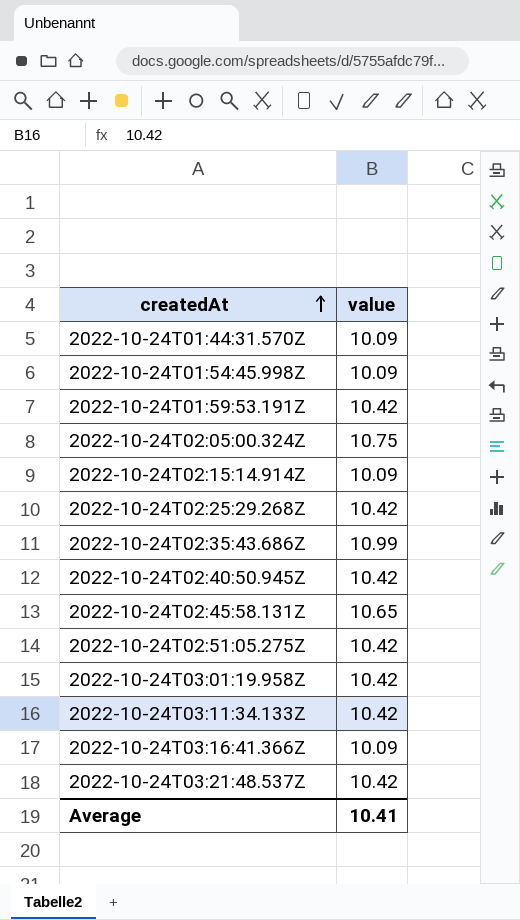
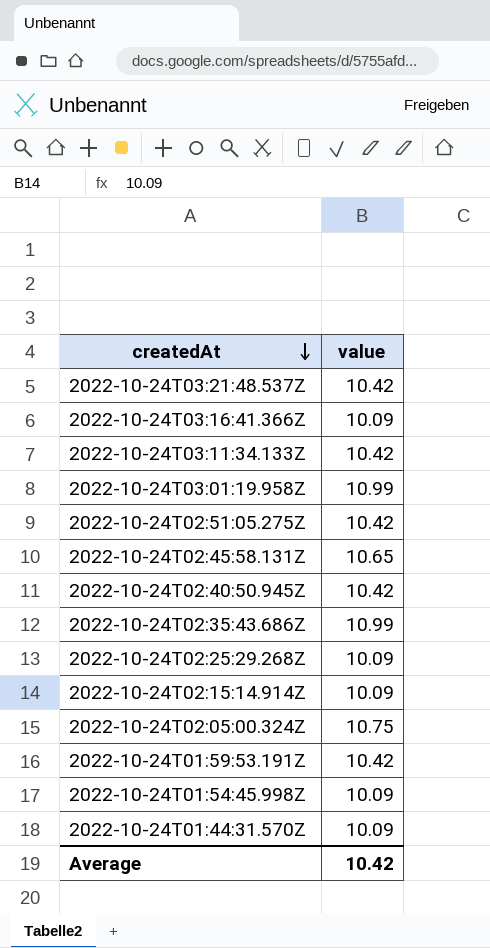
row order: createdAt ascending -> createdAt descending
2022-10-24T03:01:19.958Z | value: 10.42 -> 10.99
2022-10-24T02:25:29.268Z | value: 10.42 -> 10.09
Average | value: 10.41 -> 10.42

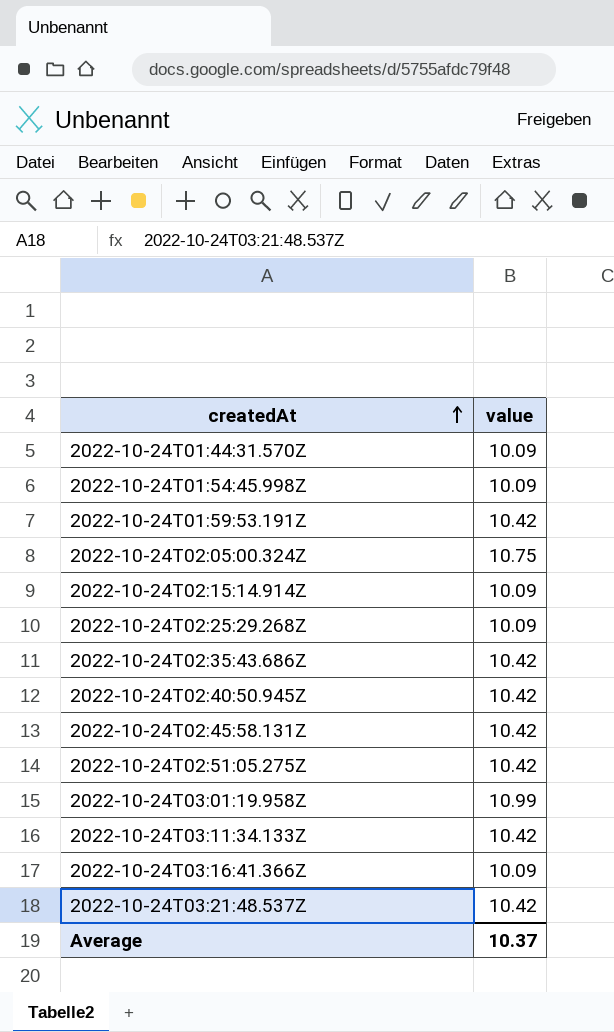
row order: createdAt descending -> createdAt ascending
2022-10-24T02:35:43.686Z | value: 10.99 -> 10.42
2022-10-24T02:45:58.131Z | value: 10.65 -> 10.42
Average | value: 10.42 -> 10.37

